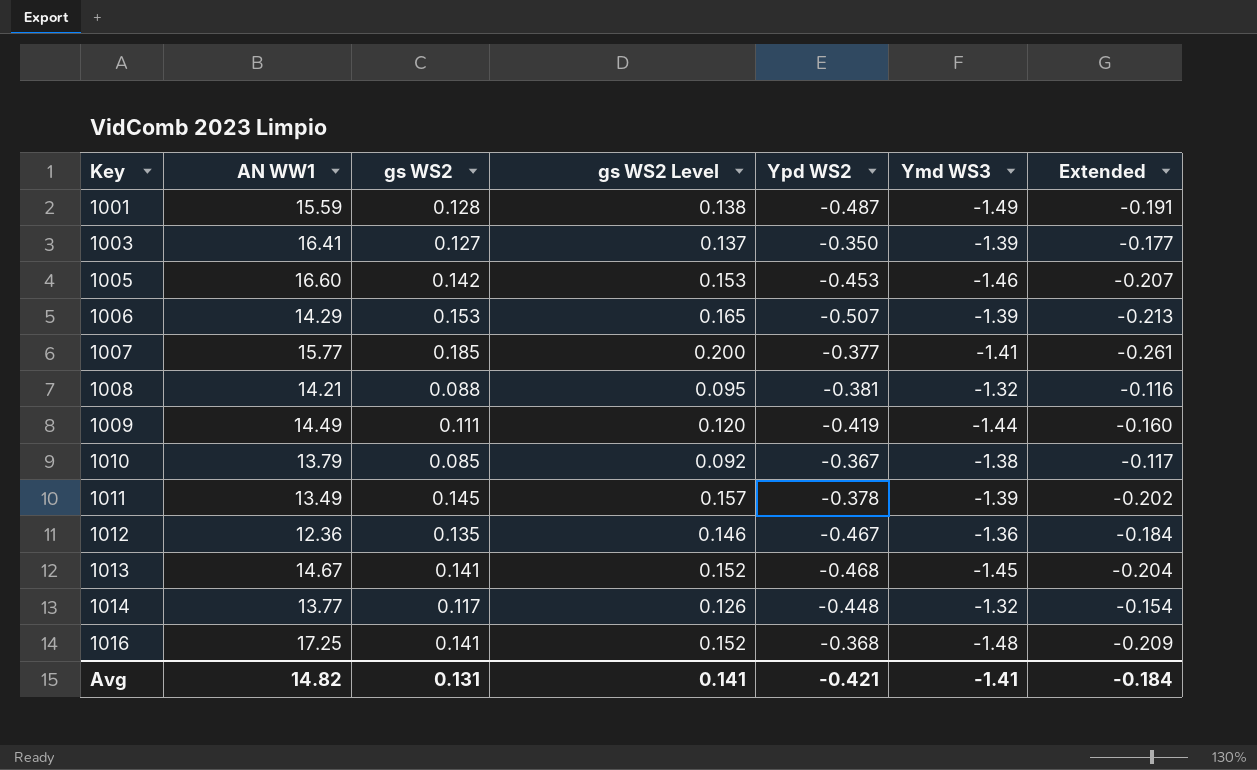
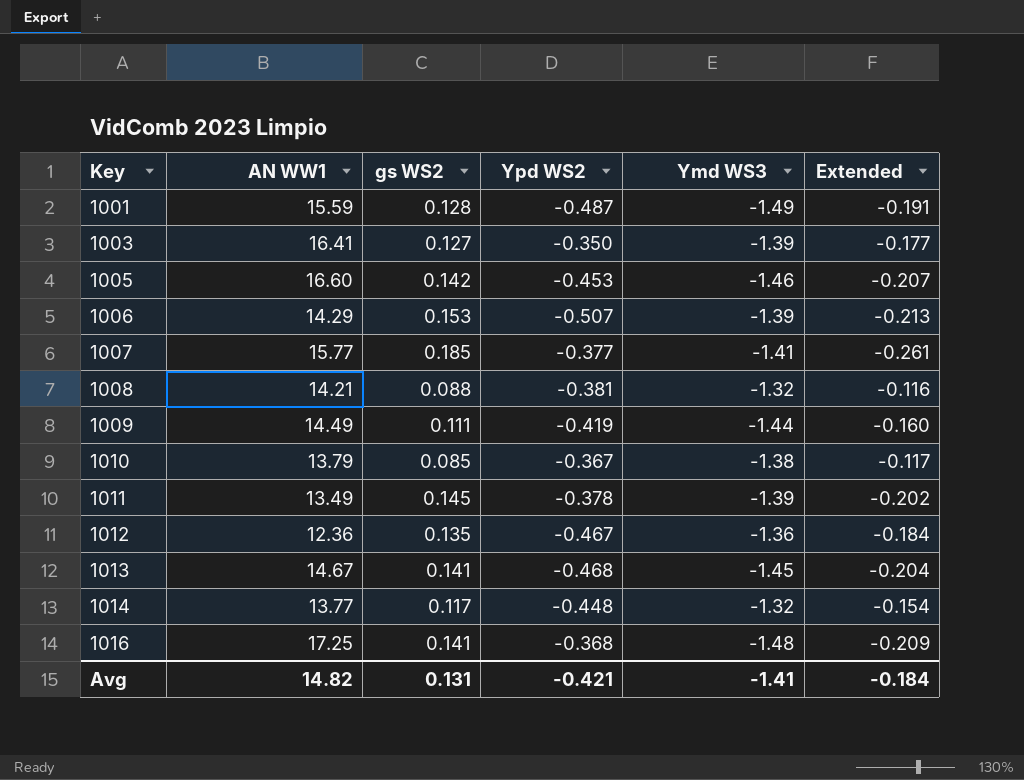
column gs WS2 Level | formula: [gs WS2] * 1.08 -> none

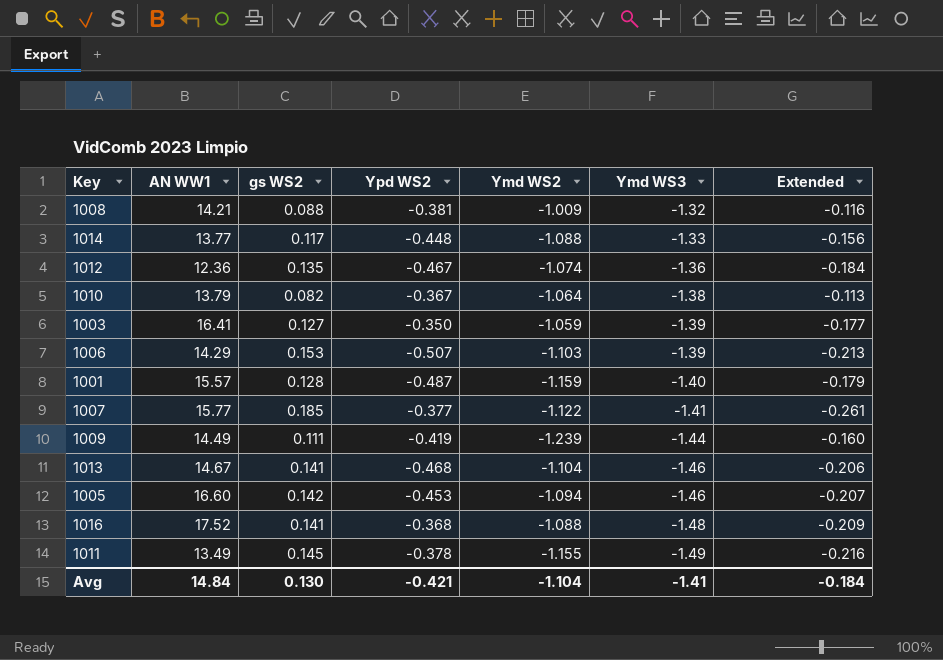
row order: Key ascending -> Ymd WS3 descending
column Ymd WS2 | position: none -> 5
1014 | Ymd WS3: -1.32 -> -1.33
1014 | Extended: -0.154 -> -0.156
1010 | gs WS2: 0.085 -> 0.082
1010 | Extended: -0.117 -> -0.113
1001 | AN WW1: 15.59 -> 15.57
1001 | Ymd WS3: -1.49 -> -1.40
1001 | Extended: -0.191 -> -0.179
1013 | Ymd WS3: -1.45 -> -1.46
1013 | Extended: -0.204 -> -0.206
1016 | AN WW1: 17.25 -> 17.52
1011 | Ymd WS3: -1.39 -> -1.49
1011 | Extended: -0.202 -> -0.216
Avg | AN WW1: 14.82 -> 14.84
Avg | gs WS2: 0.131 -> 0.130

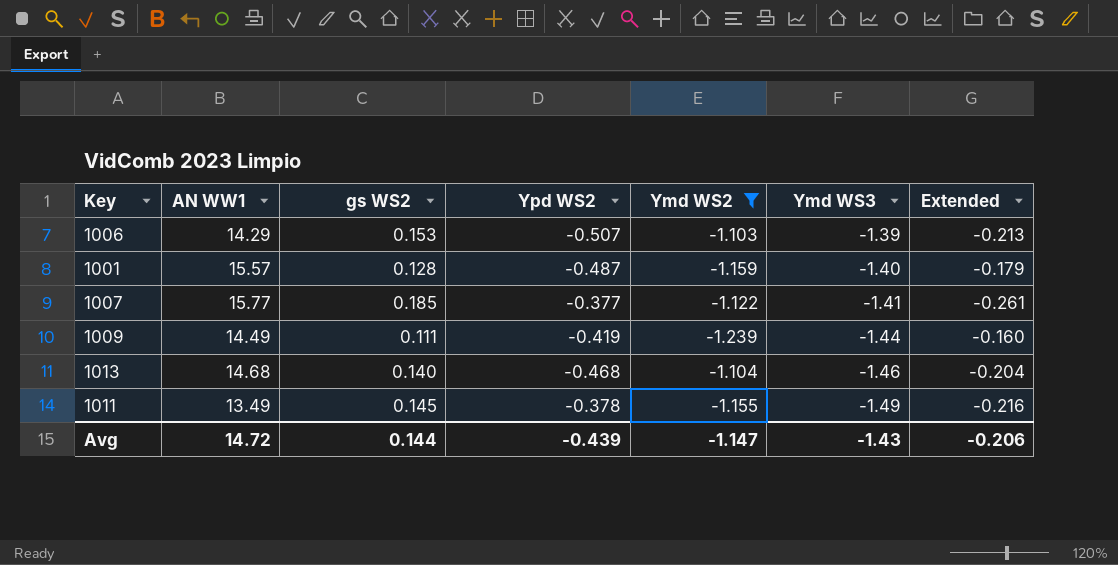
filter: none -> Ymd WS2 <= -1.103
1013 | AN WW1: 14.67 -> 14.68
1013 | gs WS2: 0.141 -> 0.140
1013 | Extended: -0.206 -> -0.204
Avg | AN WW1: 14.84 -> 14.72
Avg | gs WS2: 0.130 -> 0.144
Avg | Ypd WS2: -0.421 -> -0.439
Avg | Ymd WS2: -1.104 -> -1.147
Avg | Ymd WS3: -1.41 -> -1.43
Avg | Extended: -0.184 -> -0.206

